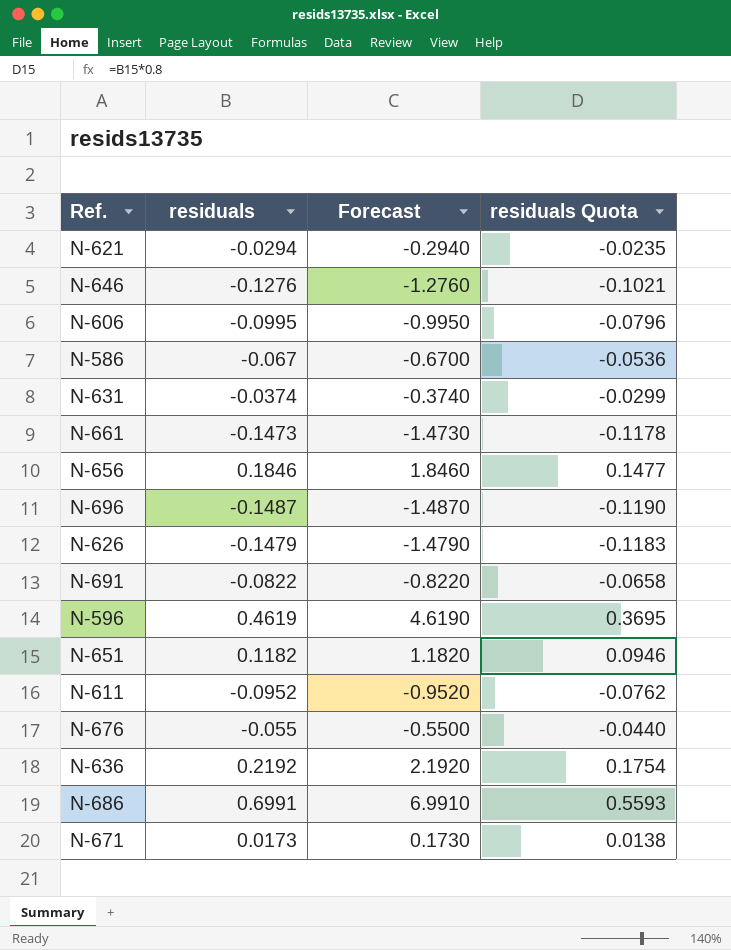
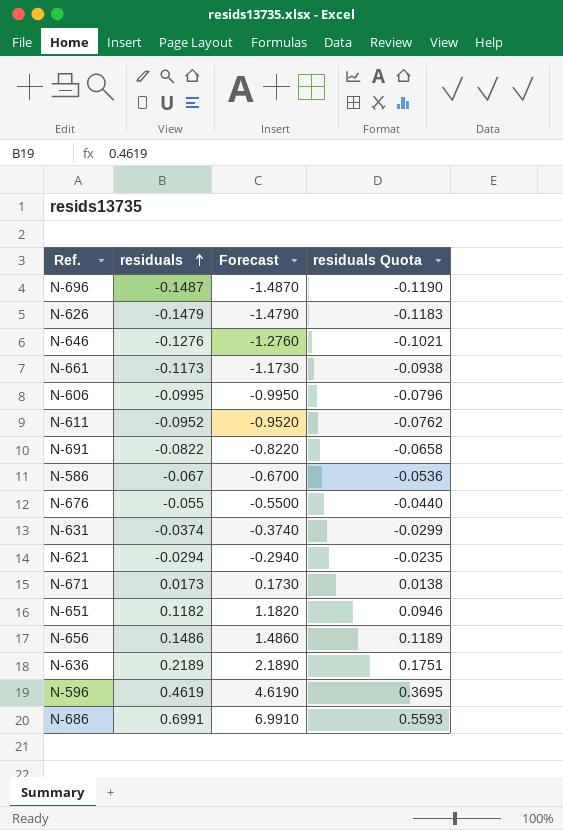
row order: none -> residuals ascending
N-661 | residuals: -0.1473 -> -0.1173
N-661 | Forecast: -1.4730 -> -1.1730
N-661 | residuals Quota: -0.1178 -> -0.0938
N-656 | residuals: 0.1846 -> 0.1486
N-656 | Forecast: 1.8460 -> 1.4860
N-656 | residuals Quota: 0.1477 -> 0.1189
N-636 | residuals: 0.2192 -> 0.2189
N-636 | Forecast: 2.1920 -> 2.1890
N-636 | residuals Quota: 0.1754 -> 0.1751

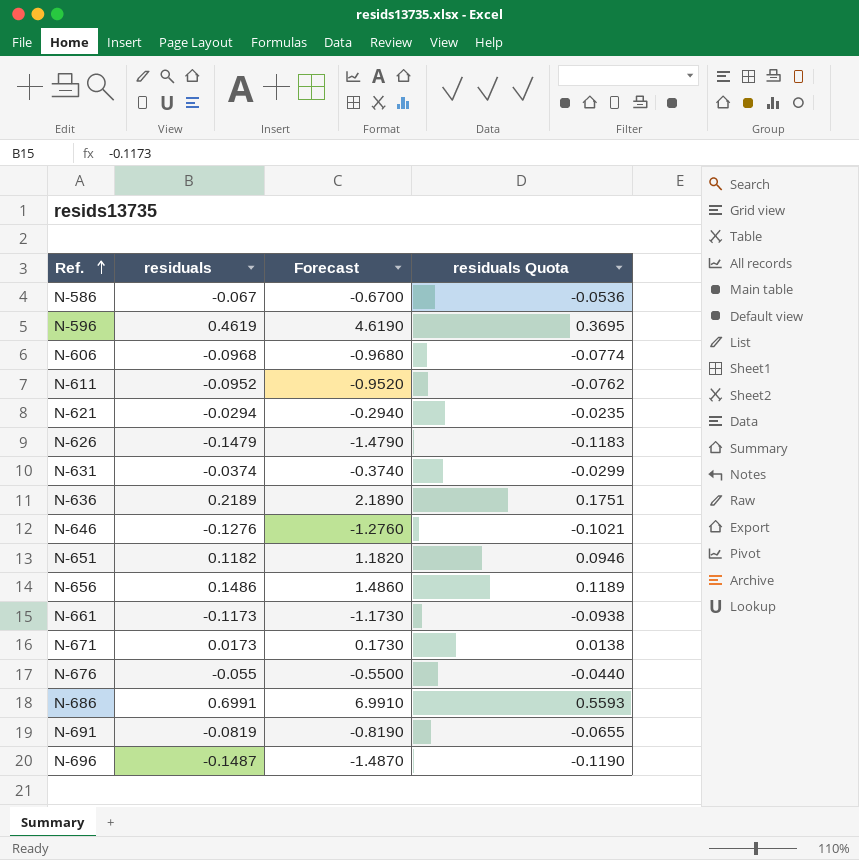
row order: residuals ascending -> Ref. ascending
N-606 | residuals: -0.0995 -> -0.0968
N-606 | Forecast: -0.9950 -> -0.9680
N-606 | residuals Quota: -0.0796 -> -0.0774
N-691 | residuals: -0.0822 -> -0.0819
N-691 | Forecast: -0.8220 -> -0.8190
N-691 | residuals Quota: -0.0658 -> -0.0655

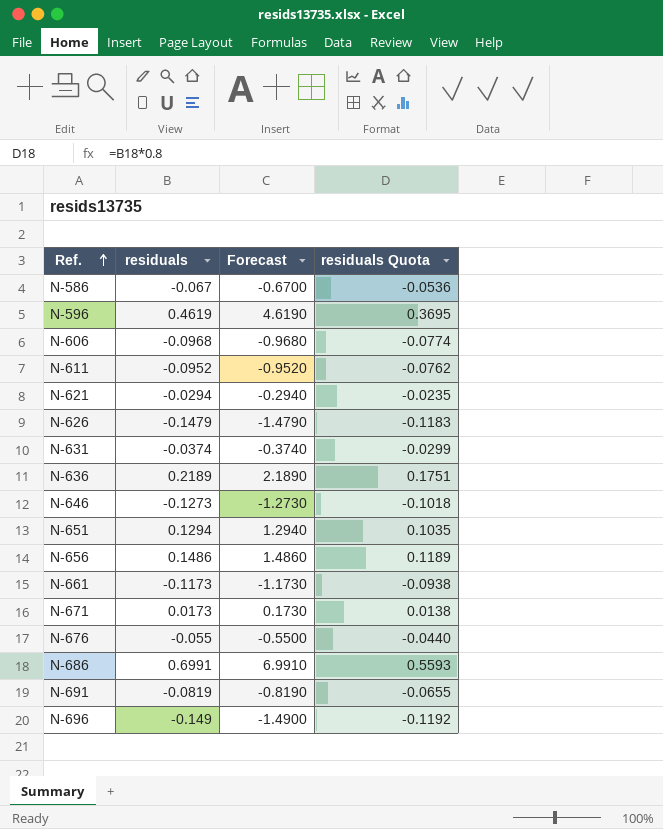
N-646 | residuals: -0.1276 -> -0.1273
N-646 | Forecast: -1.2760 -> -1.2730
N-646 | residuals Quota: -0.1021 -> -0.1018
N-651 | residuals: 0.1182 -> 0.1294
N-651 | Forecast: 1.1820 -> 1.2940
N-651 | residuals Quota: 0.0946 -> 0.1035
N-696 | residuals: -0.1487 -> -0.149
N-696 | Forecast: -1.4870 -> -1.4900
N-696 | residuals Quota: -0.1190 -> -0.1192

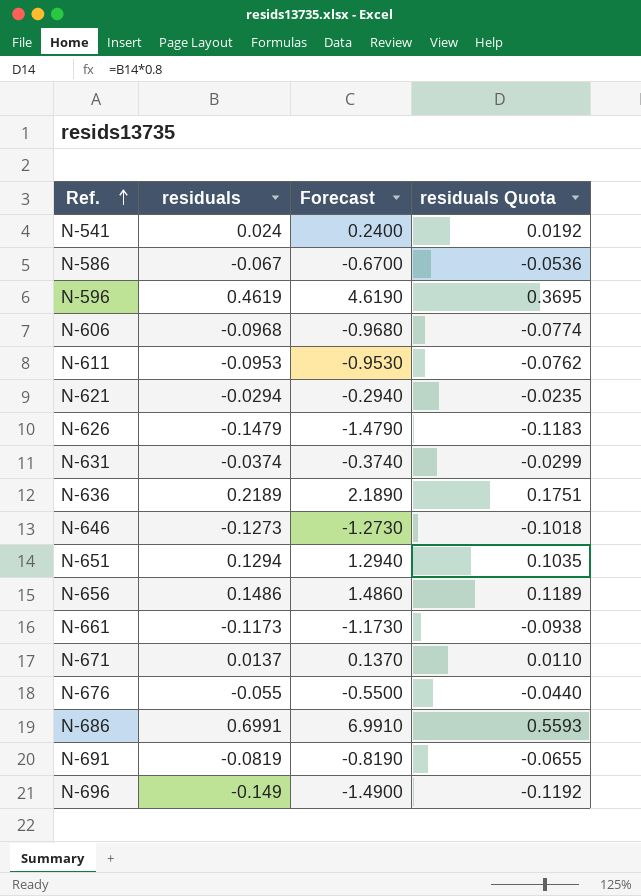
row N-541: none -> 0.024 | 0.2400 | 0.0192
N-611 | residuals: -0.0952 -> -0.0953
N-611 | Forecast: -0.9520 -> -0.9530
N-671 | residuals: 0.0173 -> 0.0137
N-671 | Forecast: 0.1730 -> 0.1370
N-671 | residuals Quota: 0.0138 -> 0.0110

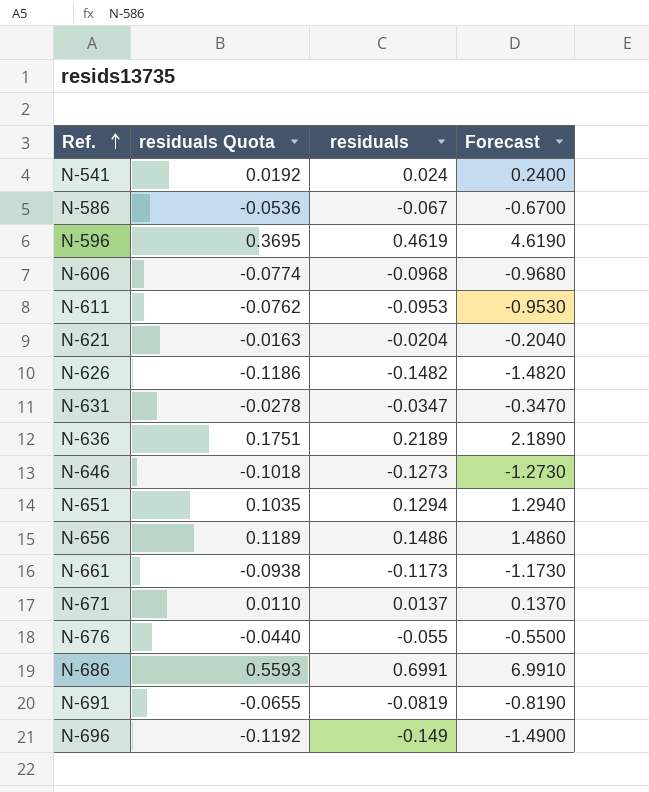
column residuals Quota | position: 4 -> 2
N-621 | residuals Quota: -0.0235 -> -0.0163
N-621 | residuals: -0.0294 -> -0.0204
N-621 | Forecast: -0.2940 -> -0.2040
N-626 | residuals Quota: -0.1183 -> -0.1186
N-626 | residuals: -0.1479 -> -0.1482
N-626 | Forecast: -1.4790 -> -1.4820
N-631 | residuals Quota: -0.0299 -> -0.0278
N-631 | residuals: -0.0374 -> -0.0347
N-631 | Forecast: -0.3740 -> -0.3470

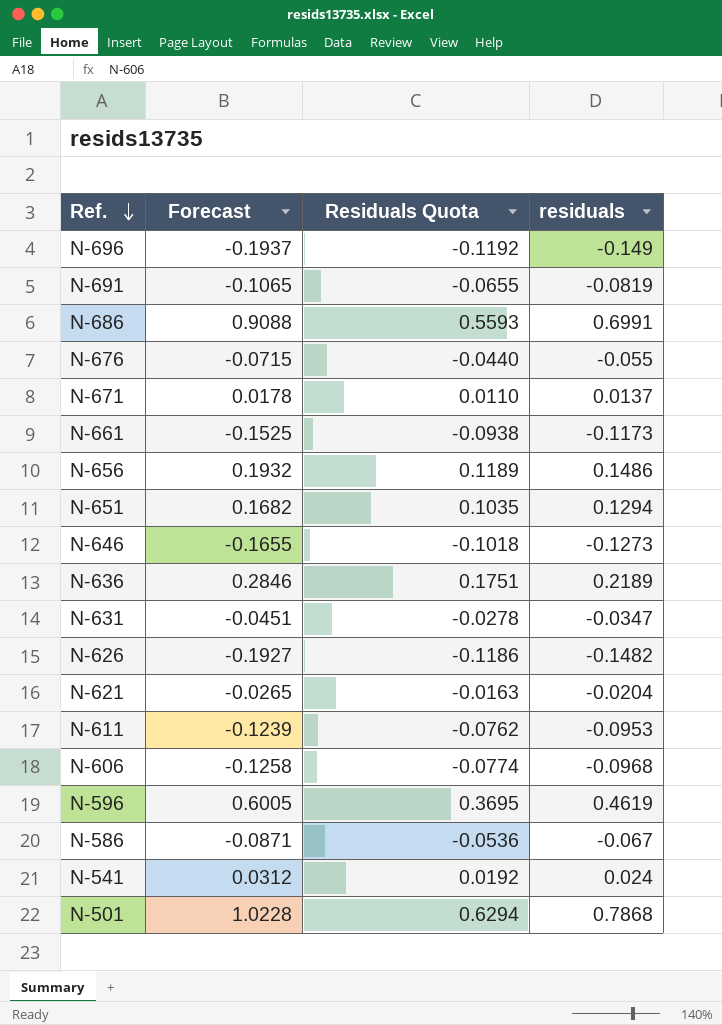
row order: Ref. ascending -> Ref. descending
column Forecast | formula: [residuals] * 10 -> [residuals] * 1.3
column Forecast | position: 4 -> 2
column name: residuals Quota -> Residuals Quota
row N-501: none -> 1.0228 | 0.6294 | 0.7868

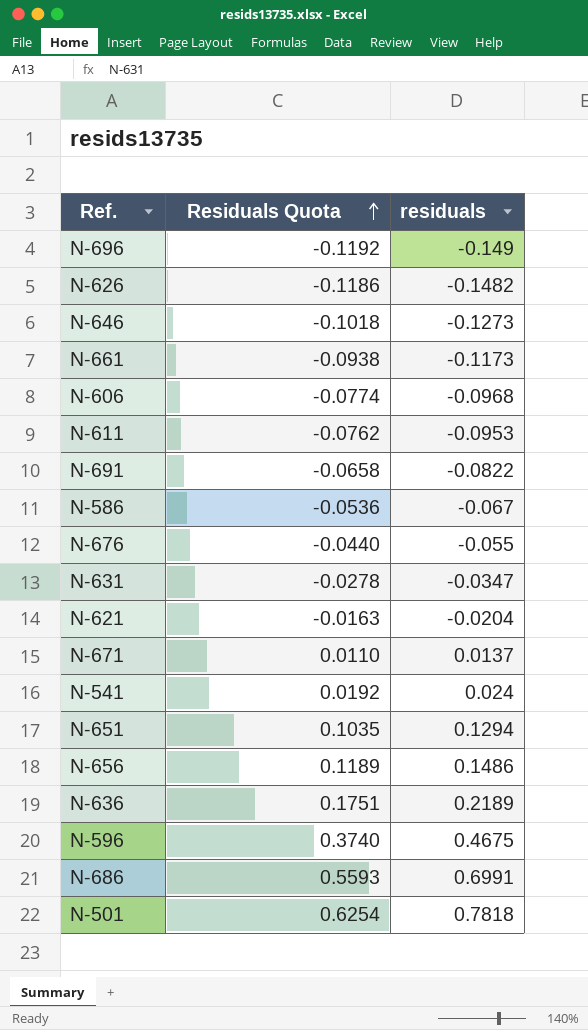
row order: Ref. descending -> Residuals Quota ascending
column Forecast | formula: [residuals] * 1.3 -> none
N-691 | Residuals Quota: -0.0655 -> -0.0658
N-691 | residuals: -0.0819 -> -0.0822
N-596 | Residuals Quota: 0.3695 -> 0.3740
N-596 | residuals: 0.4619 -> 0.4675
N-501 | Residuals Quota: 0.6294 -> 0.6254
N-501 | residuals: 0.7868 -> 0.7818

